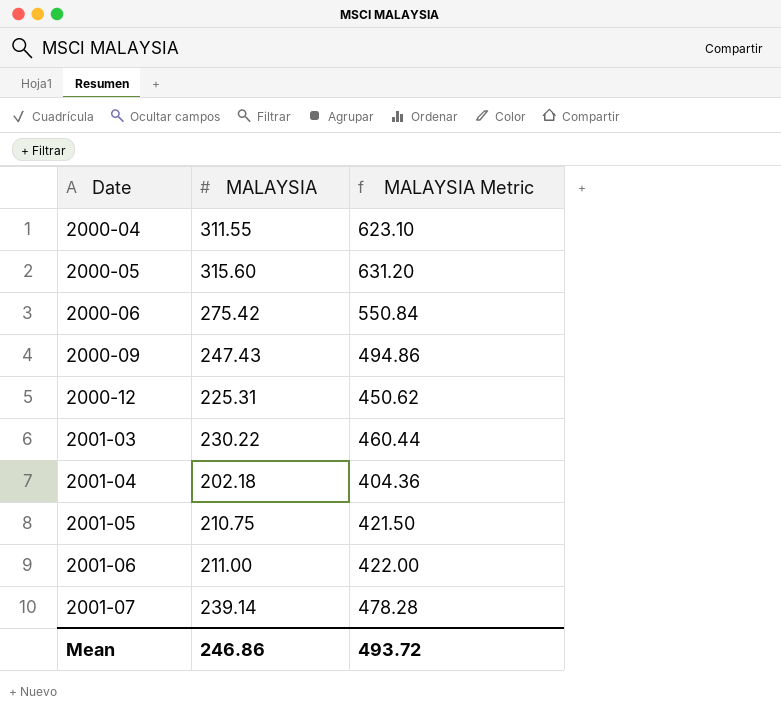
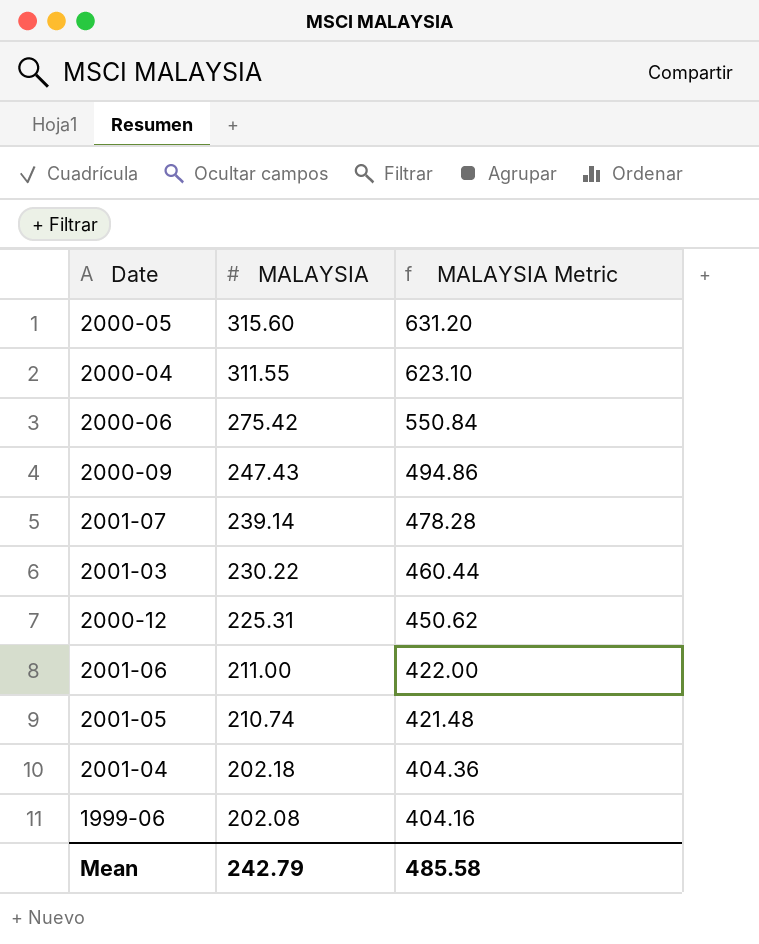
row order: Date ascending -> MALAYSIA descending
2001-05 | MALAYSIA: 210.75 -> 210.74
2001-05 | MALAYSIA Metric: 421.50 -> 421.48
row 1999-06: none -> 202.08 | 404.16
Mean | MALAYSIA: 246.86 -> 242.79
Mean | MALAYSIA Metric: 493.72 -> 485.58

